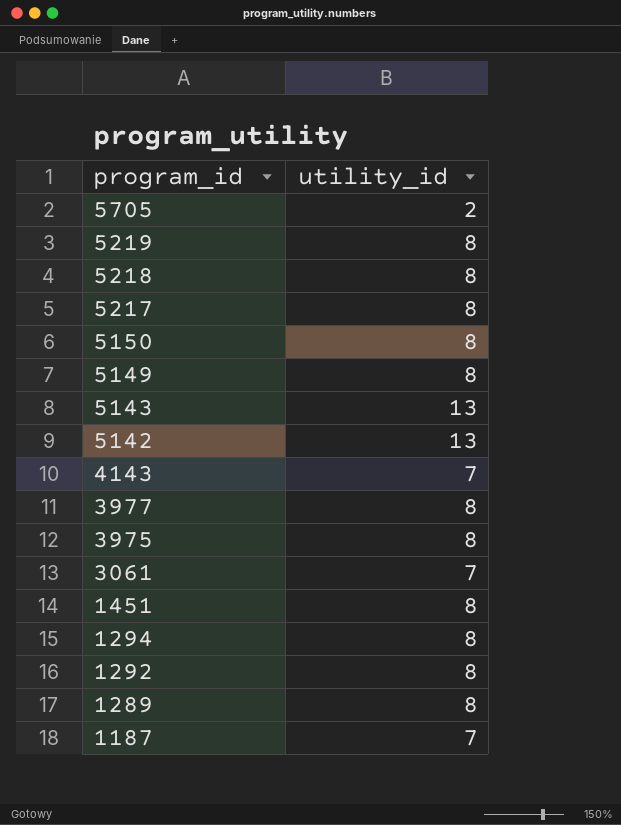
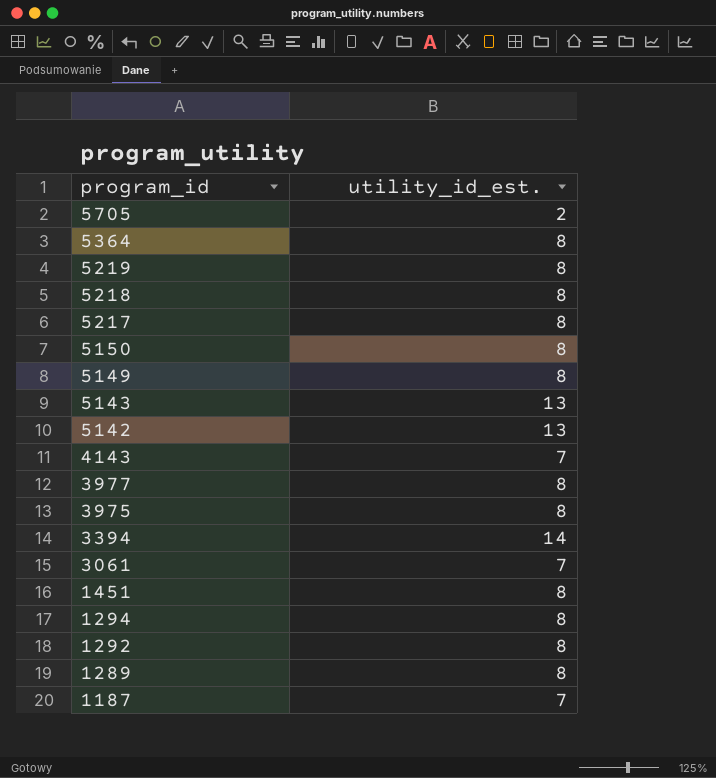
column name: utility_id -> utility_id_est.
row 5364: none -> 8
row 3394: none -> 14

